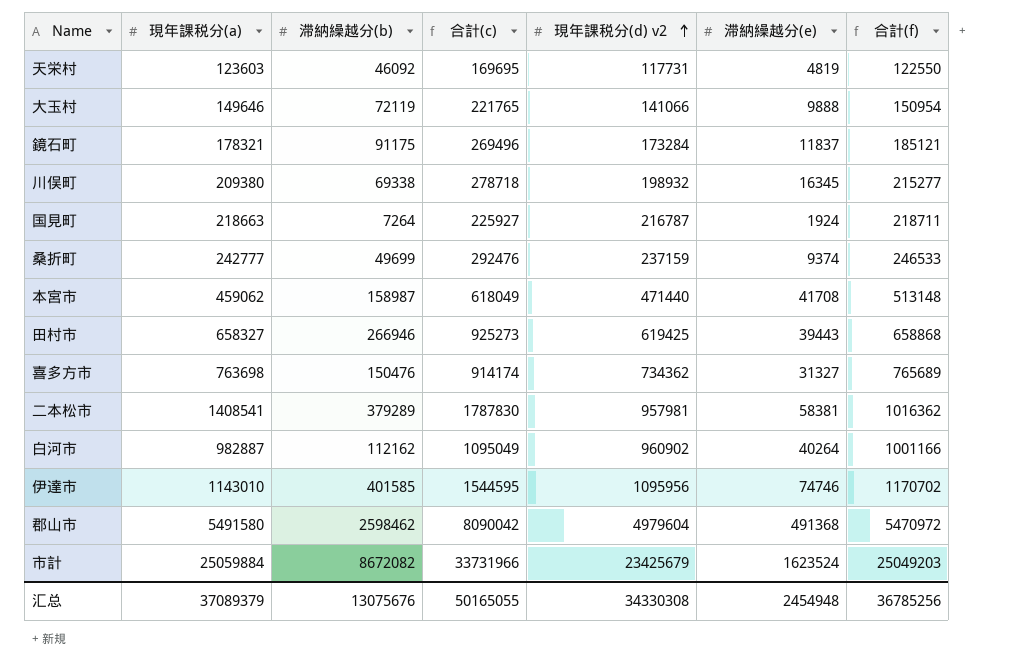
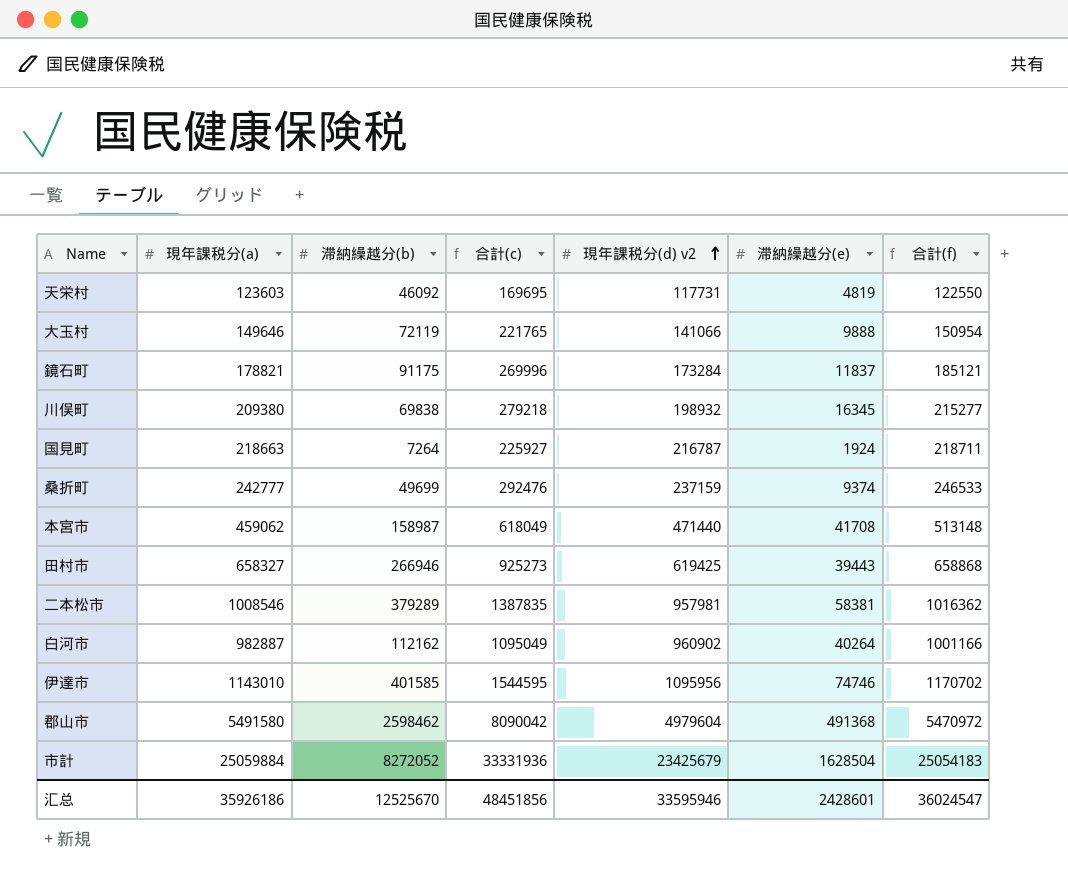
row 喜多方市: 763698 | 150476 | 914174 | 734362 | 31327 | 765689 -> none
鏡石町 | 現年課税分(a): 178321 -> 178821
鏡石町 | 合計(c): 269496 -> 269996
川俣町 | 滞納繰越分(b): 69338 -> 69838
川俣町 | 合計(c): 278718 -> 279218
二本松市 | 現年課税分(a): 1408541 -> 1008546
二本松市 | 合計(c): 1787830 -> 1387835
市計 | 滞納繰越分(b): 8672082 -> 8272052
市計 | 合計(c): 33731966 -> 33331936
市計 | 滞納繰越分(e): 1623524 -> 1628504
市計 | 合計(f): 25049203 -> 25054183
汇总 | 現年課税分(a): 37089379 -> 35926186
汇总 | 滞納繰越分(b): 13075676 -> 12525670
汇总 | 合計(c): 50165055 -> 48451856
汇总 | 現年課税分(d) v2: 34330308 -> 33595946
汇总 | 滞納繰越分(e): 2454948 -> 2428601
汇总 | 合計(f): 36785256 -> 36024547

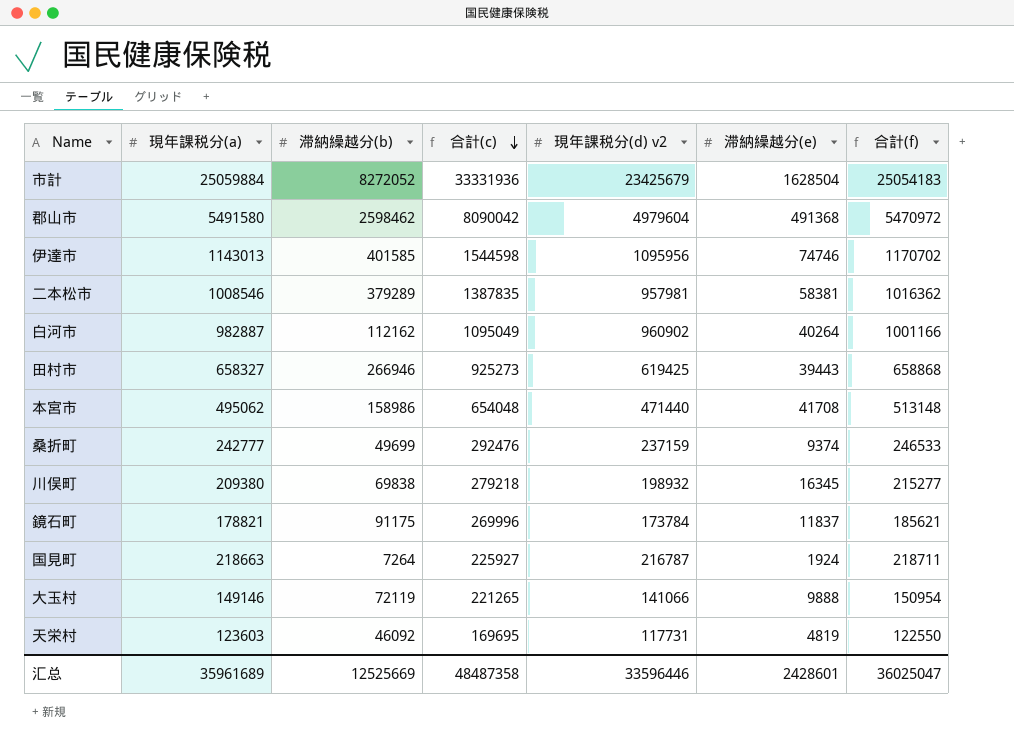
row order: 現年課税分(d) v2 ascending -> 合計(c) descending
伊達市 | 現年課税分(a): 1143010 -> 1143013
伊達市 | 合計(c): 1544595 -> 1544598
本宮市 | 現年課税分(a): 459062 -> 495062
本宮市 | 滞納繰越分(b): 158987 -> 158986
本宮市 | 合計(c): 618049 -> 654048
鏡石町 | 現年課税分(d) v2: 173284 -> 173784
鏡石町 | 合計(f): 185121 -> 185621
大玉村 | 現年課税分(a): 149646 -> 149146
大玉村 | 合計(c): 221765 -> 221265
汇总 | 現年課税分(a): 35926186 -> 35961689
汇总 | 滞納繰越分(b): 12525670 -> 12525669
汇总 | 合計(c): 48451856 -> 48487358
汇总 | 現年課税分(d) v2: 33595946 -> 33596446
汇总 | 合計(f): 36024547 -> 36025047

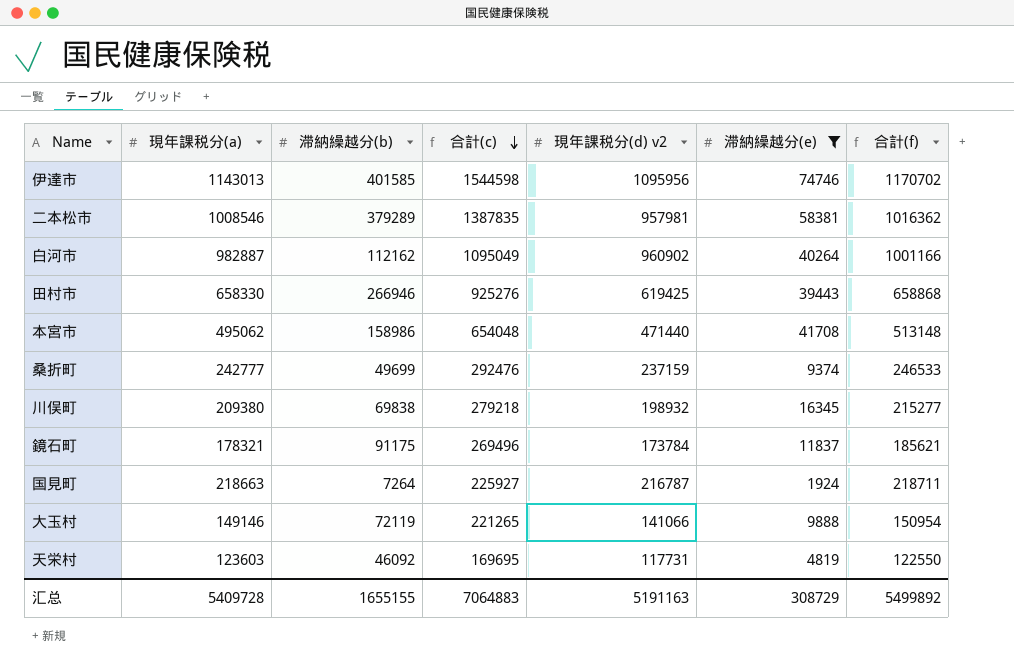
filter: none -> 滞納繰越分(e) <= 74746
田村市 | 現年課税分(a): 658327 -> 658330
田村市 | 合計(c): 925273 -> 925276
鏡石町 | 現年課税分(a): 178821 -> 178321
鏡石町 | 合計(c): 269996 -> 269496
汇总 | 現年課税分(a): 35961689 -> 5409728
汇总 | 滞納繰越分(b): 12525669 -> 1655155
汇总 | 合計(c): 48487358 -> 7064883
汇总 | 現年課税分(d) v2: 33596446 -> 5191163
汇总 | 滞納繰越分(e): 2428601 -> 308729
汇总 | 合計(f): 36025047 -> 5499892

